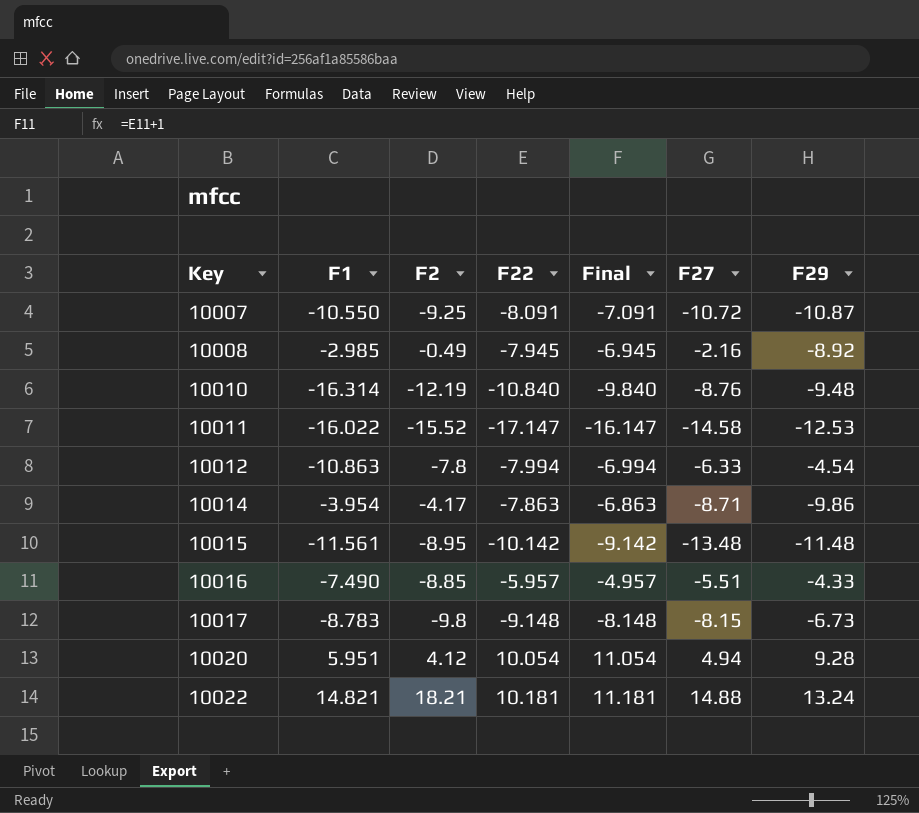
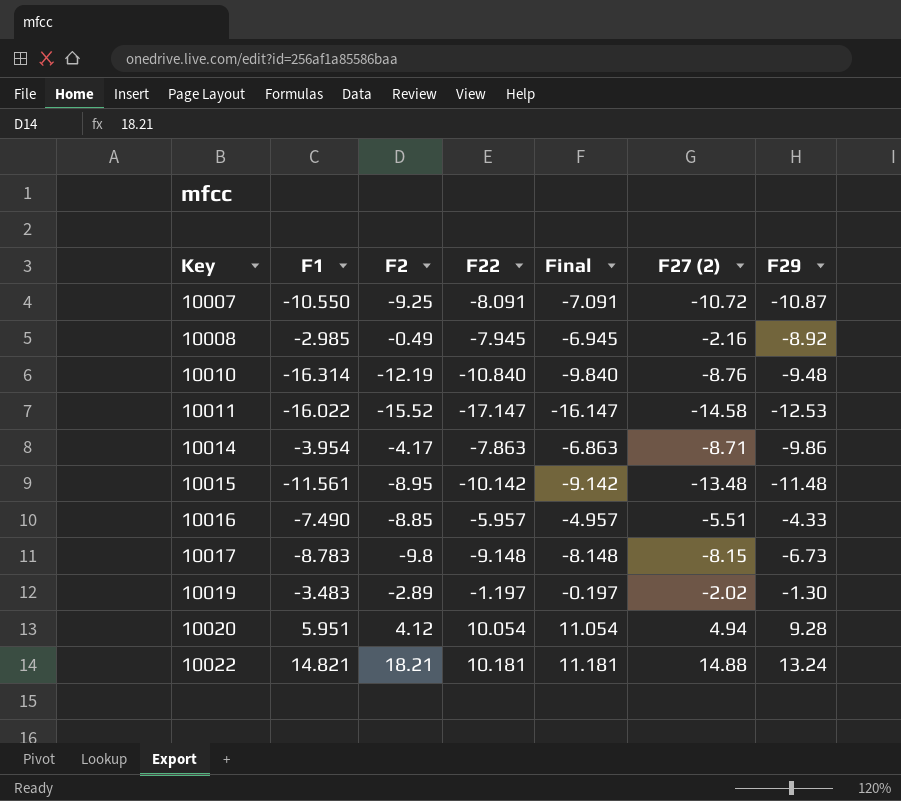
column name: F27 -> F27 (2)
row 10012: -10.863 | -7.8 | -7.994 | -6.994 | -6.33 | -4.54 -> none
row 10019: none -> -3.483 | -2.89 | -1.197 | -0.197 | -2.02 | -1.30

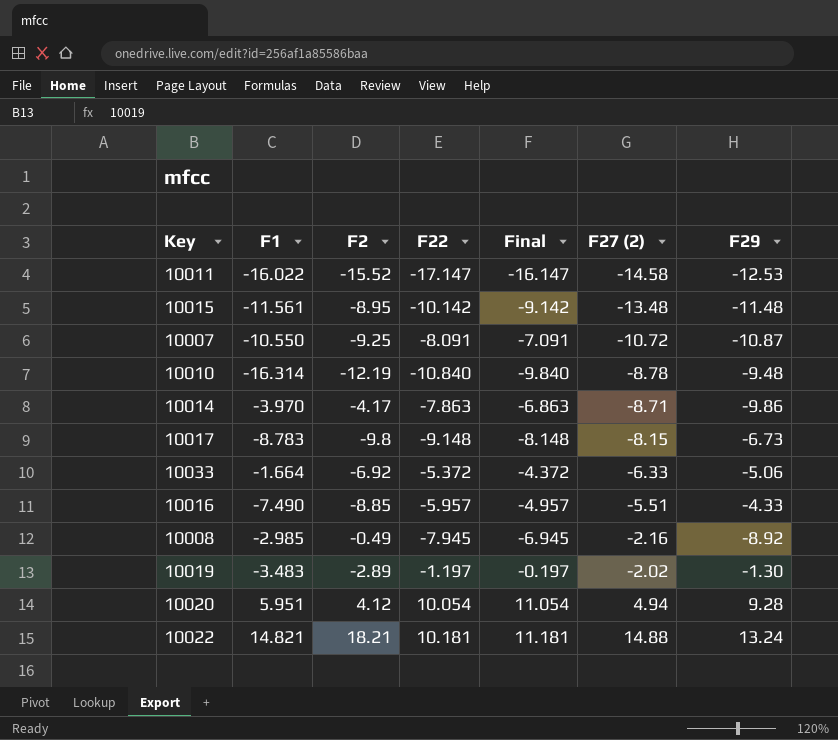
row order: Key ascending -> F27 (2) ascending
10010 | F27 (2): -8.76 -> -8.78
10014 | F1: -3.954 -> -3.970
row 10033: none -> -1.664 | -6.92 | -5.372 | -4.372 | -6.33 | -5.06

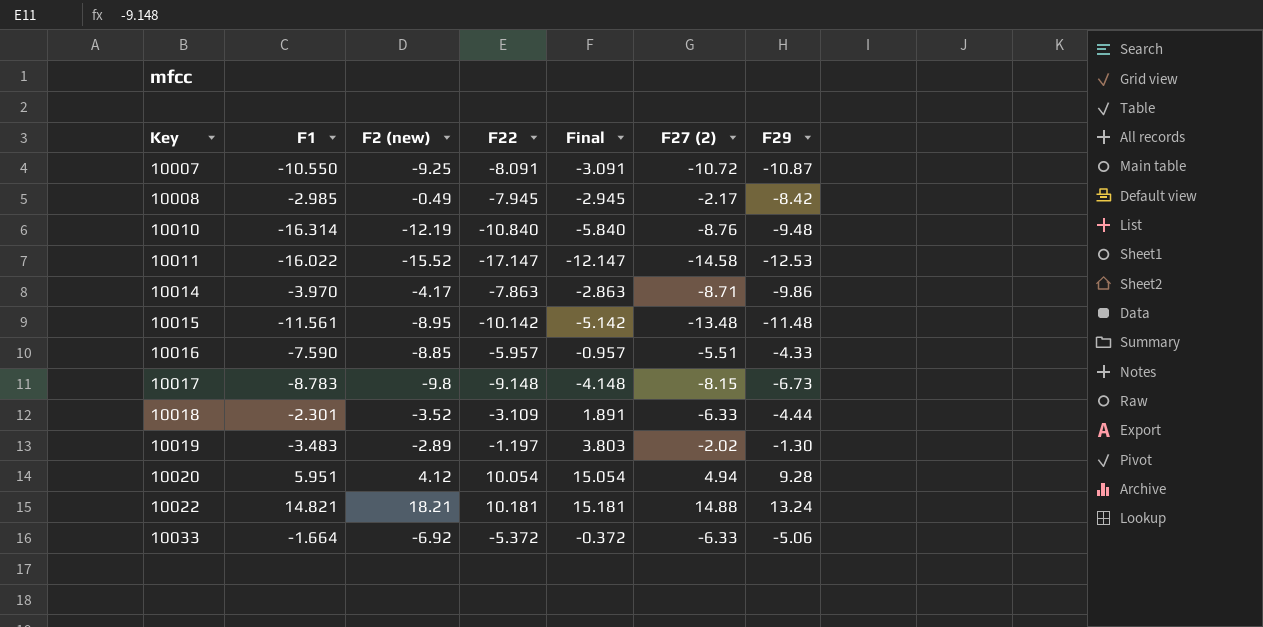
row order: F27 (2) ascending -> Key ascending
column name: F2 -> F2 (new)
column Final | formula: [F22] + 1 -> [F22] + 5
10008 | F27 (2): -2.16 -> -2.17
10008 | F29: -8.92 -> -8.42
10010 | F27 (2): -8.78 -> -8.76
10016 | F1: -7.490 -> -7.590
row 10018: none -> -2.301 | -3.52 | -3.109 | 1.891 | -6.33 | -4.44

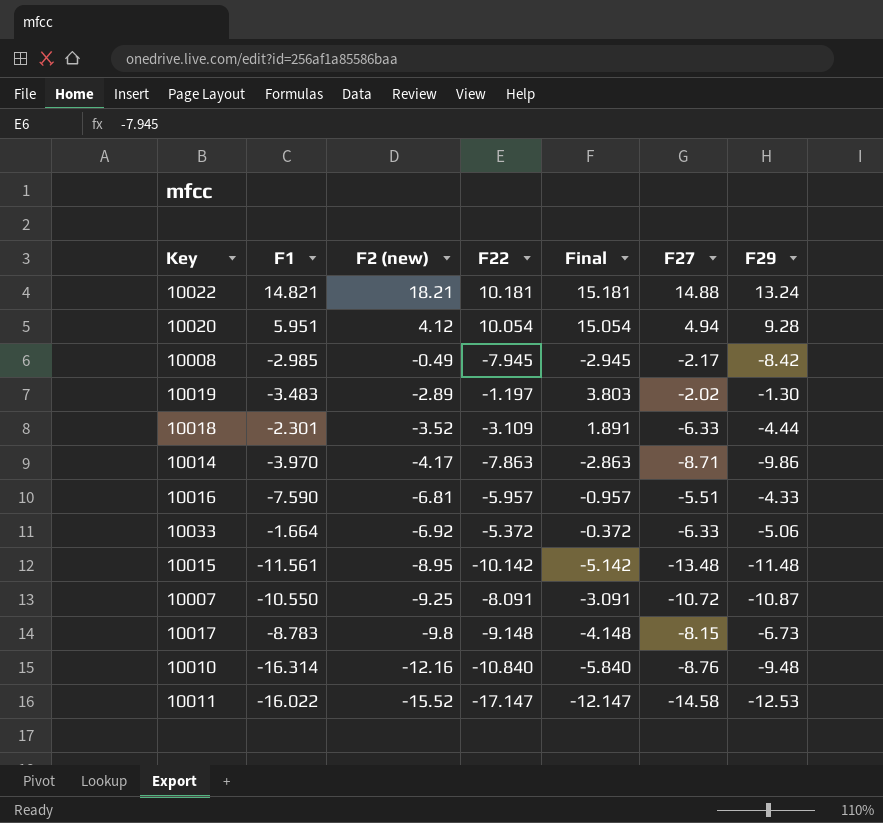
row order: Key ascending -> F2 (new) descending
column name: F27 (2) -> F27
10016 | F2 (new): -8.85 -> -6.81
10010 | F2 (new): -12.19 -> -12.16

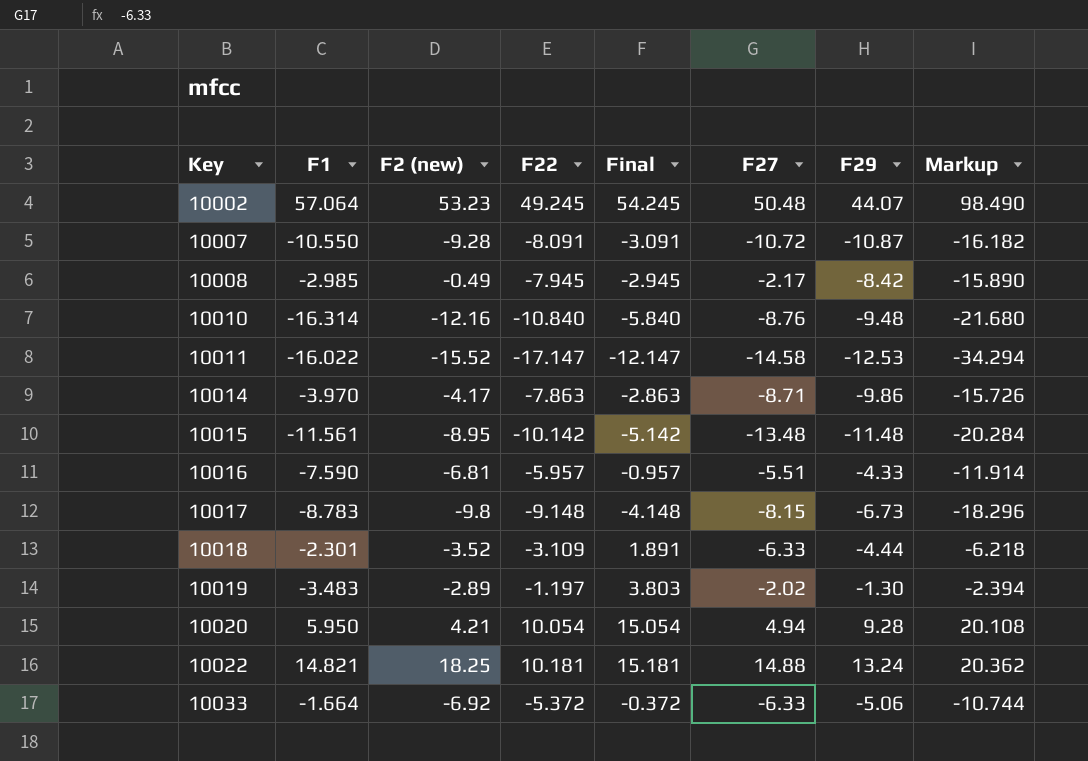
row order: F2 (new) descending -> Key ascending
column Markup | formula: none -> [F22] * 2
row 10002: none -> 57.064 | 53.23 | 49.245 | 54.245 | 50.48 | 44.07 | 98.490
10007 | F2 (new): -9.25 -> -9.28
10020 | F1: 5.951 -> 5.950
10020 | F2 (new): 4.12 -> 4.21
10022 | F2 (new): 18.21 -> 18.25

